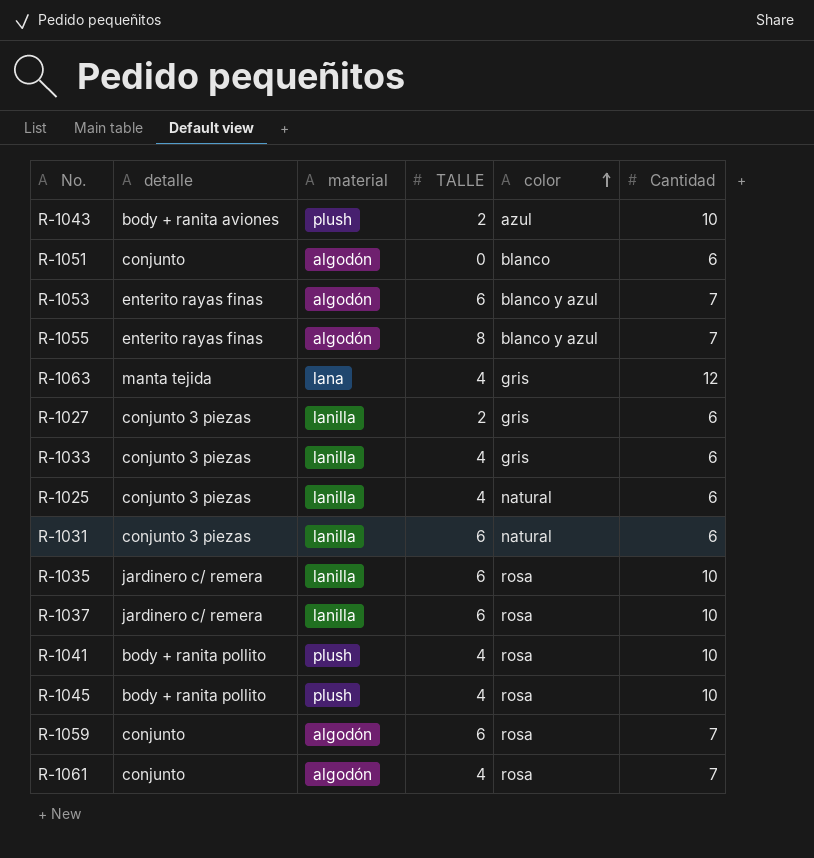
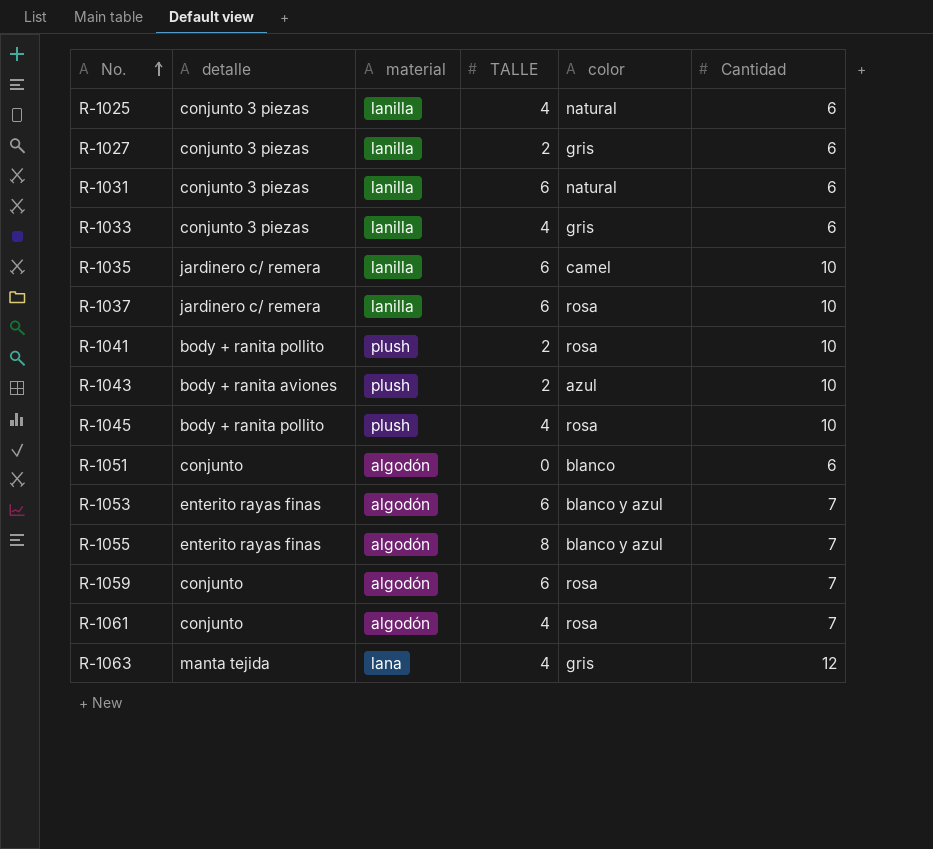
row order: color ascending -> No. ascending
R-1035 | color: rosa -> camel
R-1041 | TALLE: 4 -> 2

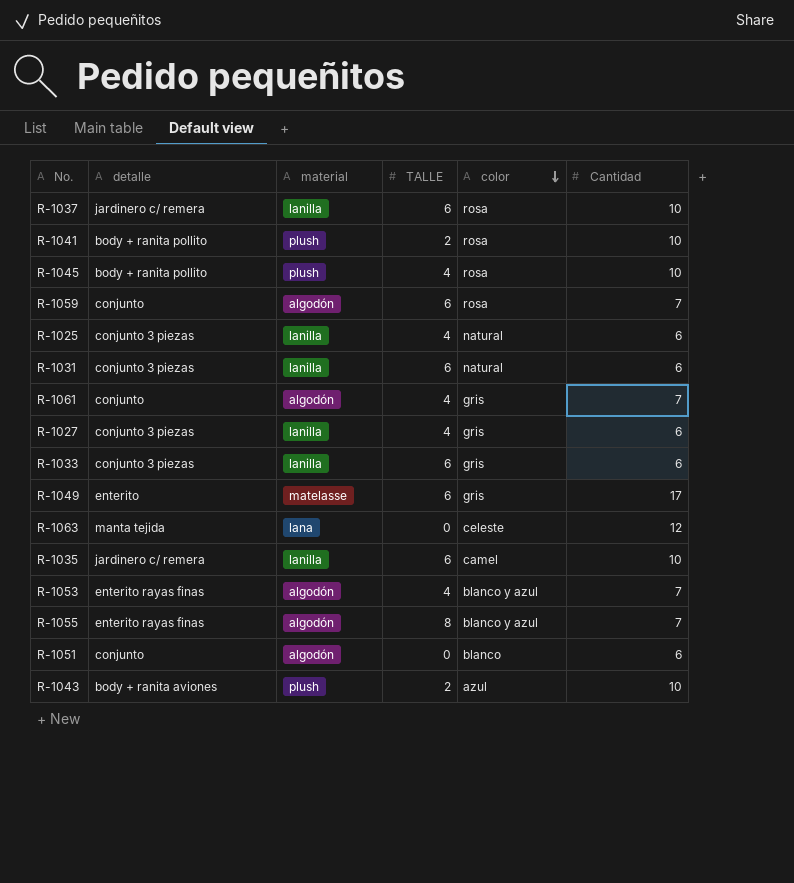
row order: No. ascending -> color descending
R-1061 | color: rosa -> gris
R-1027 | TALLE: 2 -> 4
R-1033 | TALLE: 4 -> 6
row R-1049: none -> enterito | matelasse | 6 | gris | 17
R-1063 | TALLE: 4 -> 0
R-1063 | color: gris -> celeste
R-1053 | TALLE: 6 -> 4

